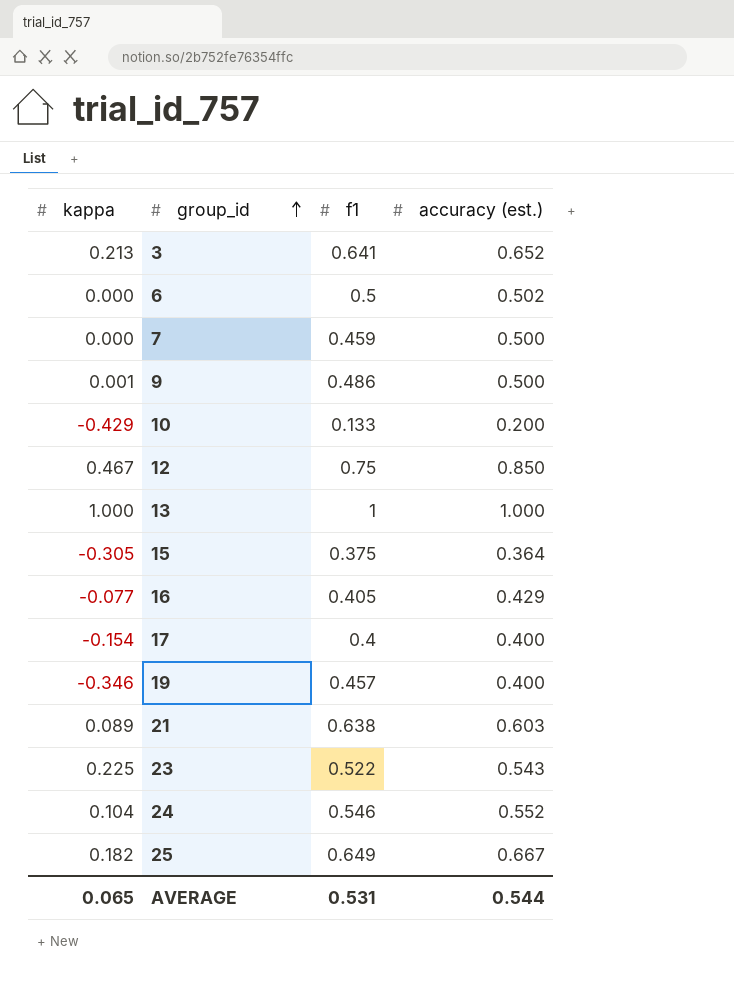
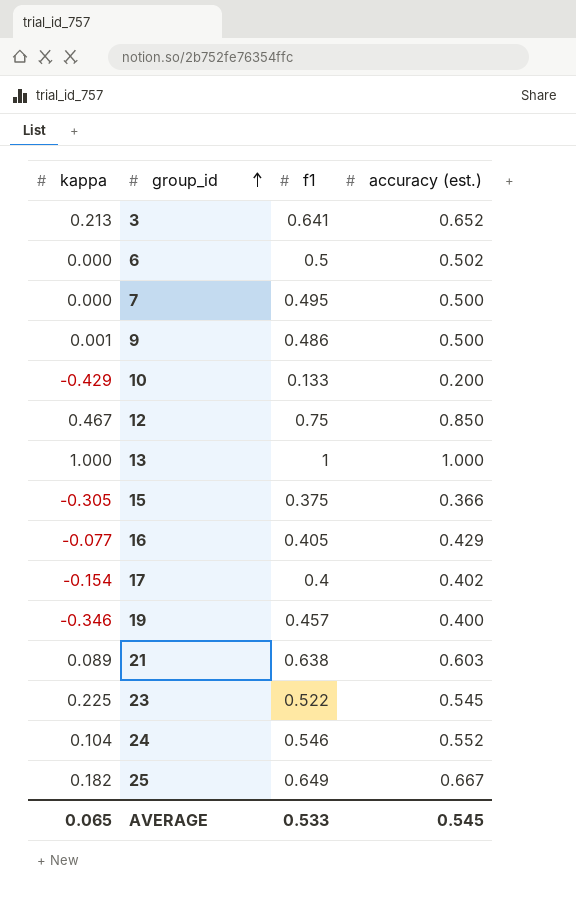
7 | f1: 0.459 -> 0.495
15 | accuracy (est.): 0.364 -> 0.366
17 | accuracy (est.): 0.400 -> 0.402
23 | accuracy (est.): 0.543 -> 0.545
AVERAGE | f1: 0.531 -> 0.533
AVERAGE | accuracy (est.): 0.544 -> 0.545

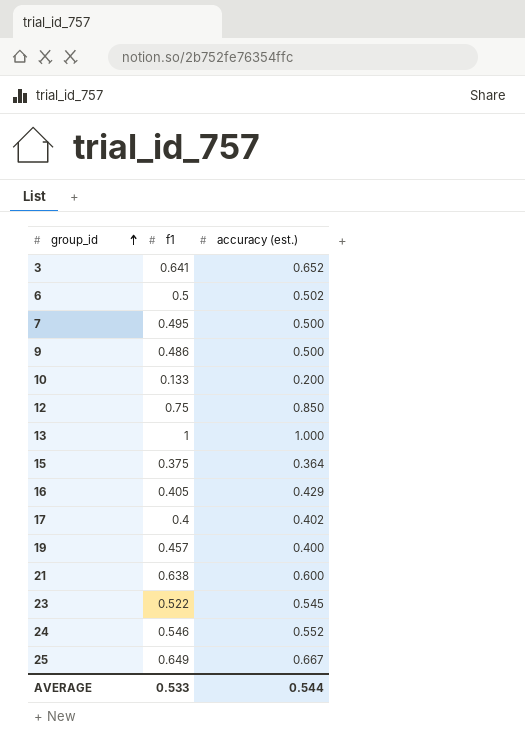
column kappa | position: 1 -> none
15 | accuracy (est.): 0.366 -> 0.364
21 | accuracy (est.): 0.603 -> 0.600
AVERAGE | accuracy (est.): 0.545 -> 0.544

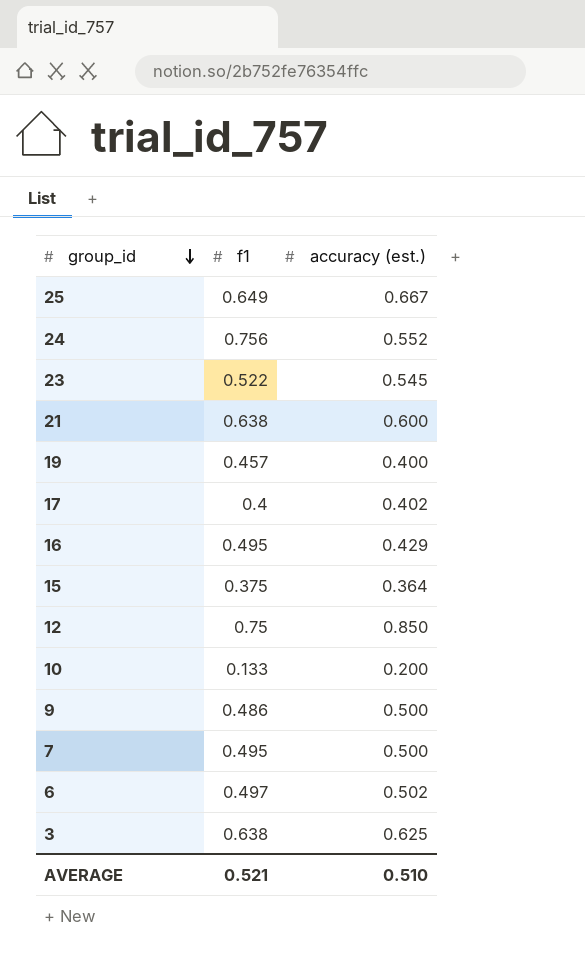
row order: group_id ascending -> group_id descending
row 13: 1 | 1.000 -> none
24 | f1: 0.546 -> 0.756
16 | f1: 0.405 -> 0.495
6 | f1: 0.5 -> 0.497
3 | f1: 0.641 -> 0.638
3 | accuracy (est.): 0.652 -> 0.625
AVERAGE | f1: 0.533 -> 0.521
AVERAGE | accuracy (est.): 0.544 -> 0.510

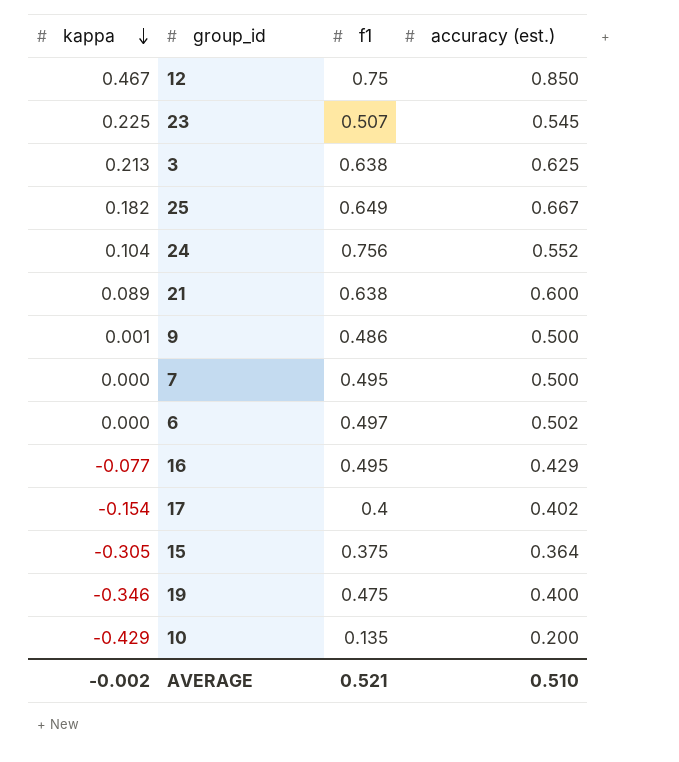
row order: group_id descending -> kappa descending
column kappa | position: none -> 1
23 | f1: 0.522 -> 0.507
19 | f1: 0.457 -> 0.475
10 | f1: 0.133 -> 0.135

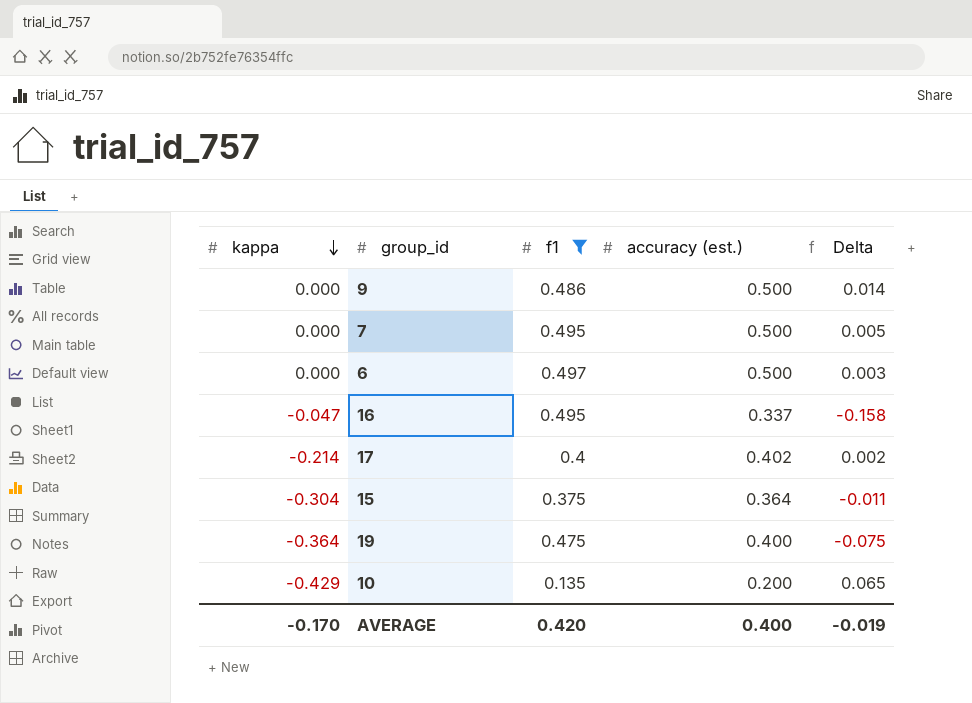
filter: none -> f1 <= 0.497
column Delta | formula: none -> [accuracy (est.)] - [f1]
9 | kappa: 0.001 -> 0.000
6 | accuracy (est.): 0.502 -> 0.500
16 | kappa: -0.077 -> -0.047
16 | accuracy (est.): 0.429 -> 0.337
17 | kappa: -0.154 -> -0.214
15 | kappa: -0.305 -> -0.304
19 | kappa: -0.346 -> -0.364
AVERAGE | kappa: -0.002 -> -0.170
AVERAGE | f1: 0.521 -> 0.420
AVERAGE | accuracy (est.): 0.510 -> 0.400

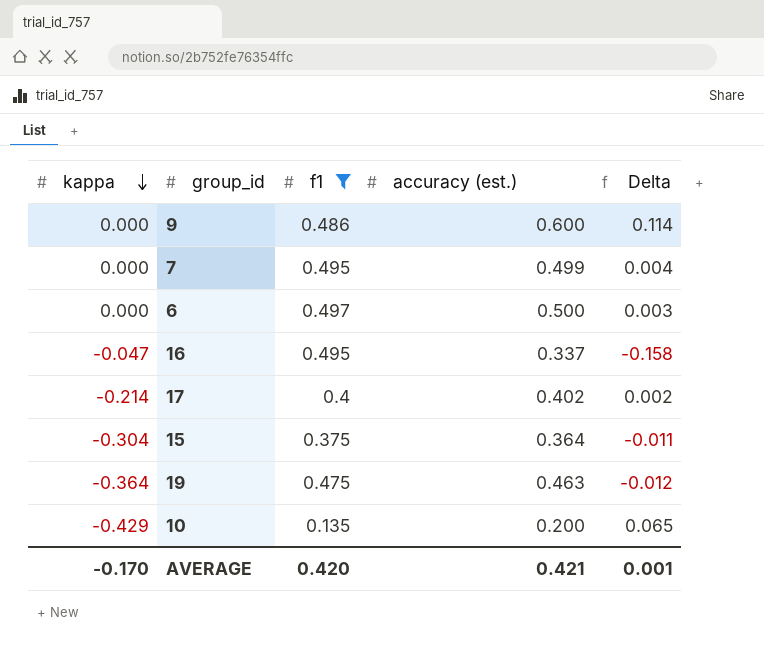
9 | accuracy (est.): 0.500 -> 0.600
9 | Delta: 0.014 -> 0.114
7 | accuracy (est.): 0.500 -> 0.499
7 | Delta: 0.005 -> 0.004
19 | accuracy (est.): 0.400 -> 0.463
19 | Delta: -0.075 -> -0.012
AVERAGE | accuracy (est.): 0.400 -> 0.421
AVERAGE | Delta: -0.019 -> 0.001

